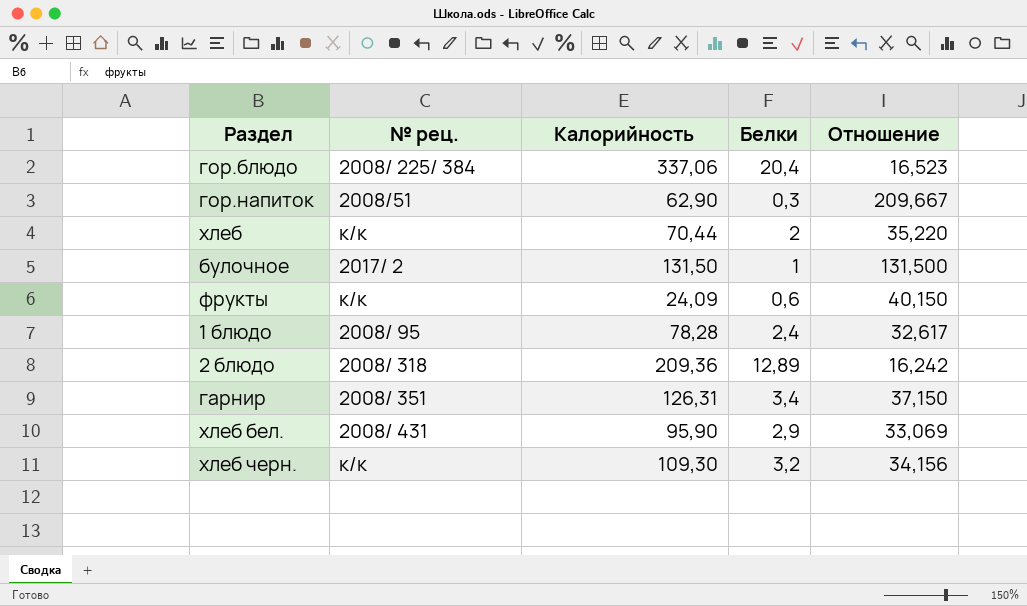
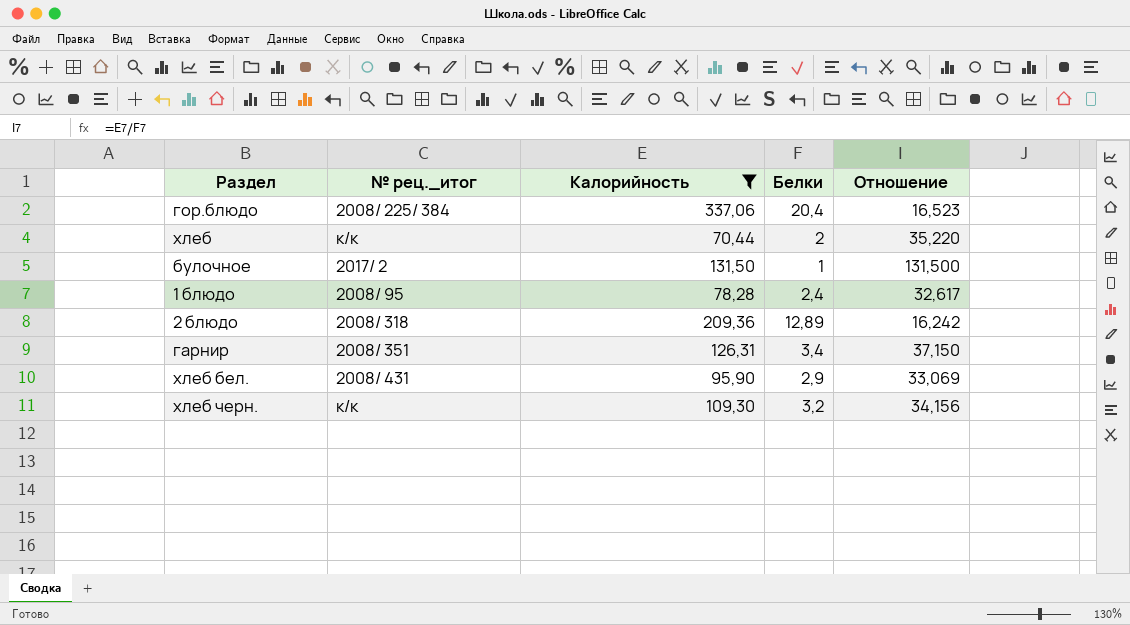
filter: none -> Калорийность >= 70,44
column name: № рец. -> № рец._итог

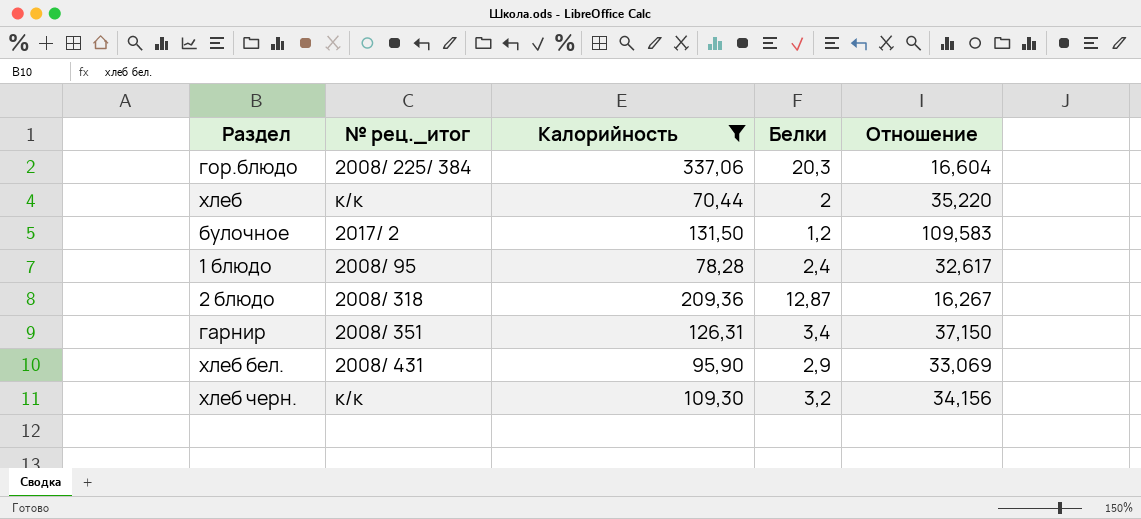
гор.блюдо | Белки: 20,4 -> 20,3
гор.блюдо | Отношение: 16,523 -> 16,604
булочное | Белки: 1 -> 1,2
булочное | Отношение: 131,500 -> 109,583
2 блюдо | Белки: 12,89 -> 12,87
2 блюдо | Отношение: 16,242 -> 16,267

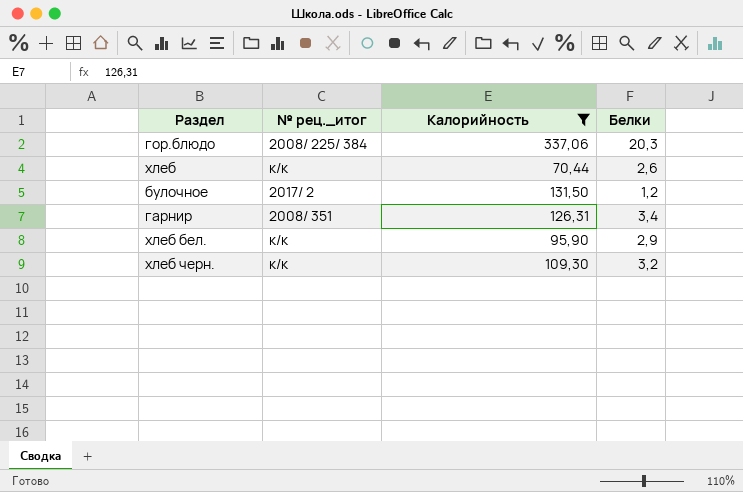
column Отношение | formula: [Калорийность] / [Белки] -> none
row 1 блюдо: 2008/ 95 | 78,28 | 2,4 | 32,617 -> none
row 2 блюдо: 2008/ 318 | 209,36 | 12,87 | 16,267 -> none
хлеб | Белки: 2 -> 2,6
хлеб бел. | № рец._итог: 2008/ 431 -> к/к

